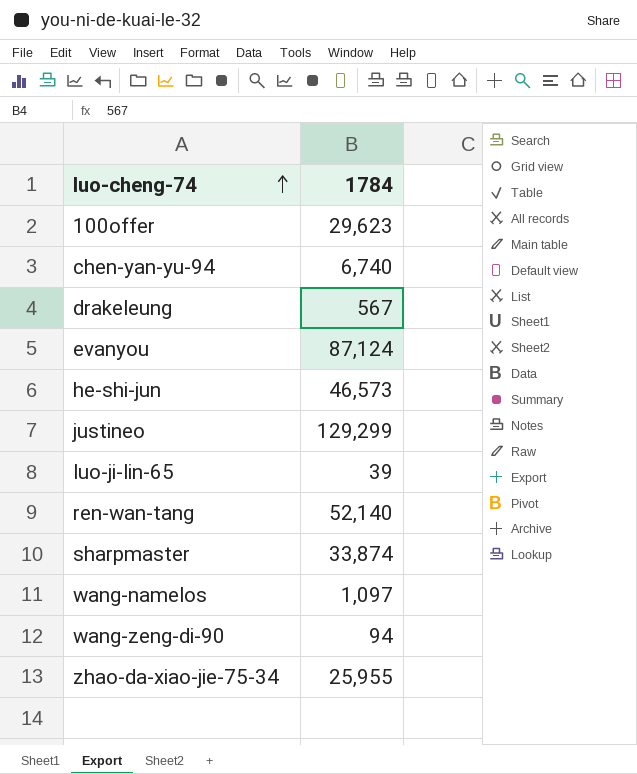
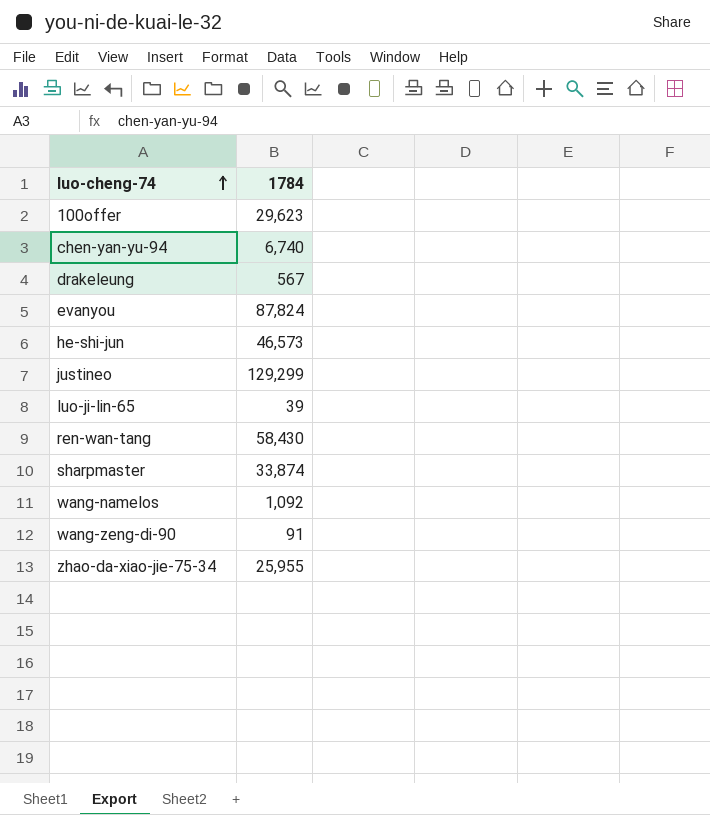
evanyou | 1784: 87,124 -> 87,824
ren-wan-tang | 1784: 52,140 -> 58,430
wang-namelos | 1784: 1,097 -> 1,092
wang-zeng-di-90 | 1784: 94 -> 91

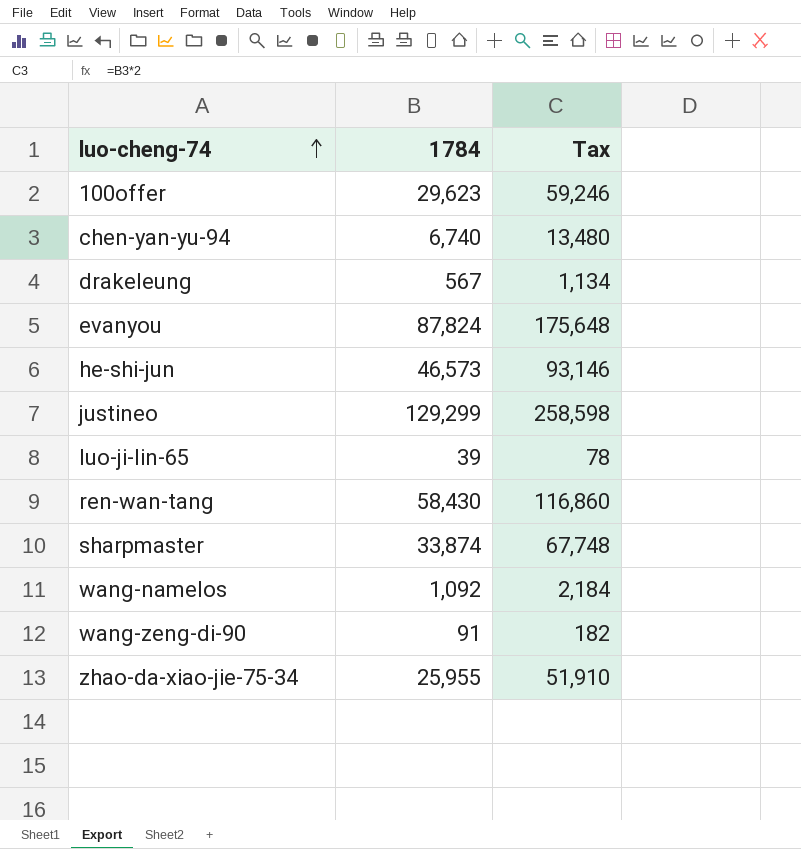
column Tax | formula: none -> [1784] * 2

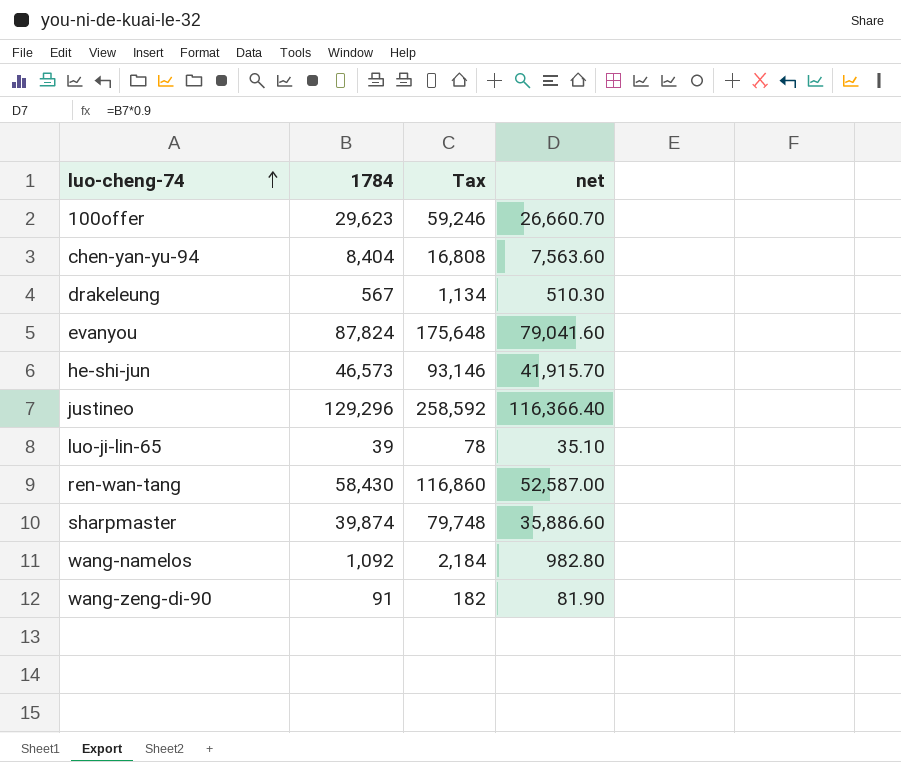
column net | formula: none -> [1784] * 0.9
row zhao-da-xiao-jie-75-34: 25,955 | 51,910 -> none
chen-yan-yu-94 | 1784: 6,740 -> 8,404
chen-yan-yu-94 | Tax: 13,480 -> 16,808
justineo | 1784: 129,299 -> 129,296
justineo | Tax: 258,598 -> 258,592
sharpmaster | 1784: 33,874 -> 39,874
sharpmaster | Tax: 67,748 -> 79,748

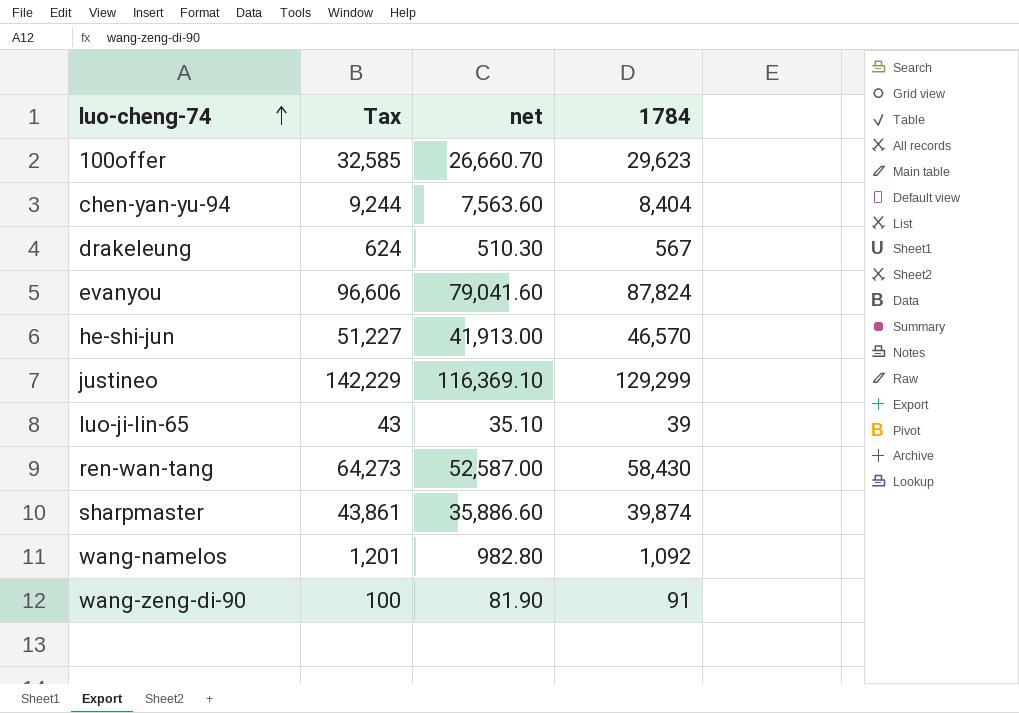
column Tax | formula: [1784] * 2 -> [1784] * 1.1
column 1784 | position: 2 -> 4
he-shi-jun | net: 41,915.70 -> 41,913.00
he-shi-jun | 1784: 46,573 -> 46,570
justineo | net: 116,366.40 -> 116,369.10
justineo | 1784: 129,296 -> 129,299

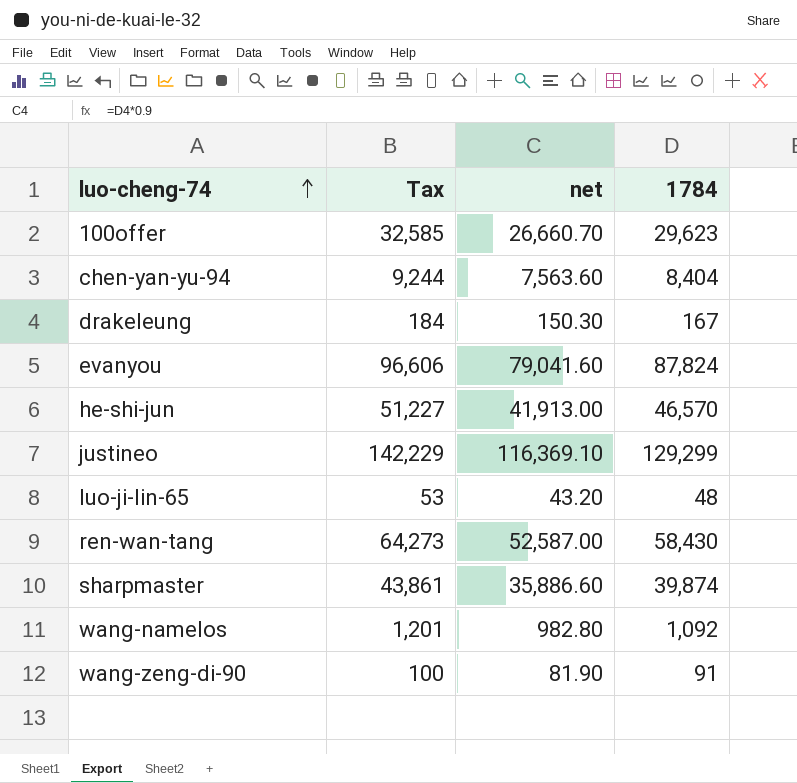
drakeleung | Tax: 624 -> 184
drakeleung | net: 510.30 -> 150.30
drakeleung | 1784: 567 -> 167
luo-ji-lin-65 | Tax: 43 -> 53
luo-ji-lin-65 | net: 35.10 -> 43.20
luo-ji-lin-65 | 1784: 39 -> 48

